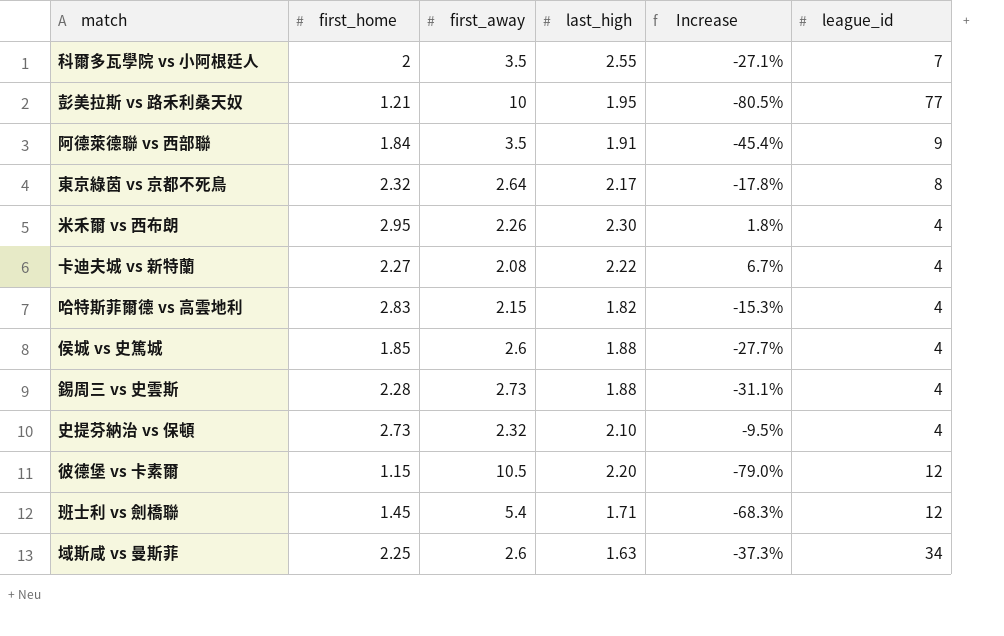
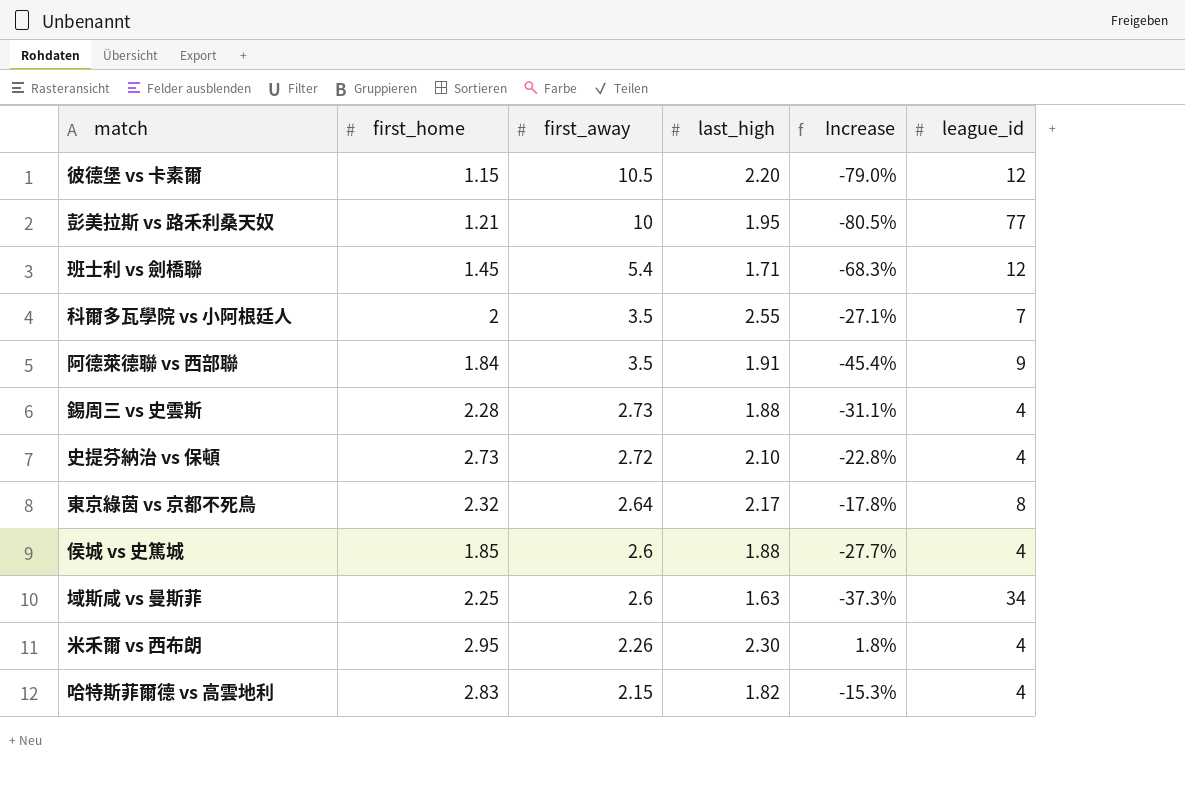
row order: none -> first_away descending
row 卡迪夫城 vs 新特蘭: 2.27 | 2.08 | 2.22 | 6.7% | 4 -> none
史提芬納治 vs 保頓 | first_away: 2.32 -> 2.72
史提芬納治 vs 保頓 | Increase: -9.5% -> -22.8%

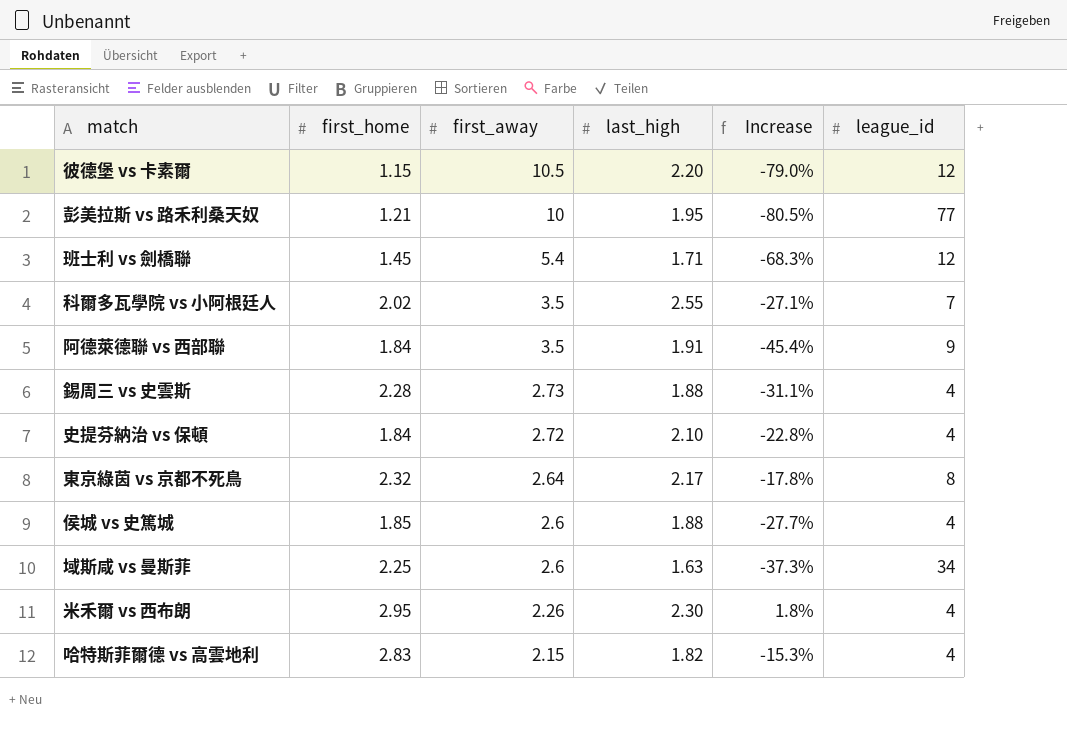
科爾多瓦學院 vs 小阿根廷人 | first_home: 2 -> 2.02
史提芬納治 vs 保頓 | first_home: 2.73 -> 1.84

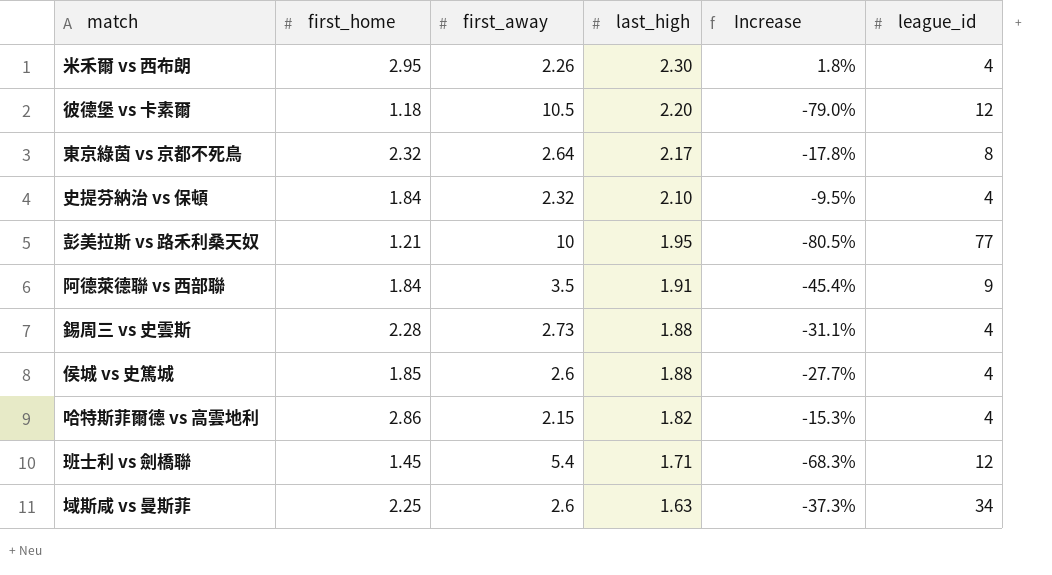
row order: first_away descending -> last_high descending
row 科爾多瓦學院 vs 小阿根廷人: 2.02 | 3.5 | 2.55 | -27.1% | 7 -> none
彼德堡 vs 卡素爾 | first_home: 1.15 -> 1.18
史提芬納治 vs 保頓 | first_away: 2.72 -> 2.32
史提芬納治 vs 保頓 | Increase: -22.8% -> -9.5%
哈特斯菲爾德 vs 高雲地利 | first_home: 2.83 -> 2.86

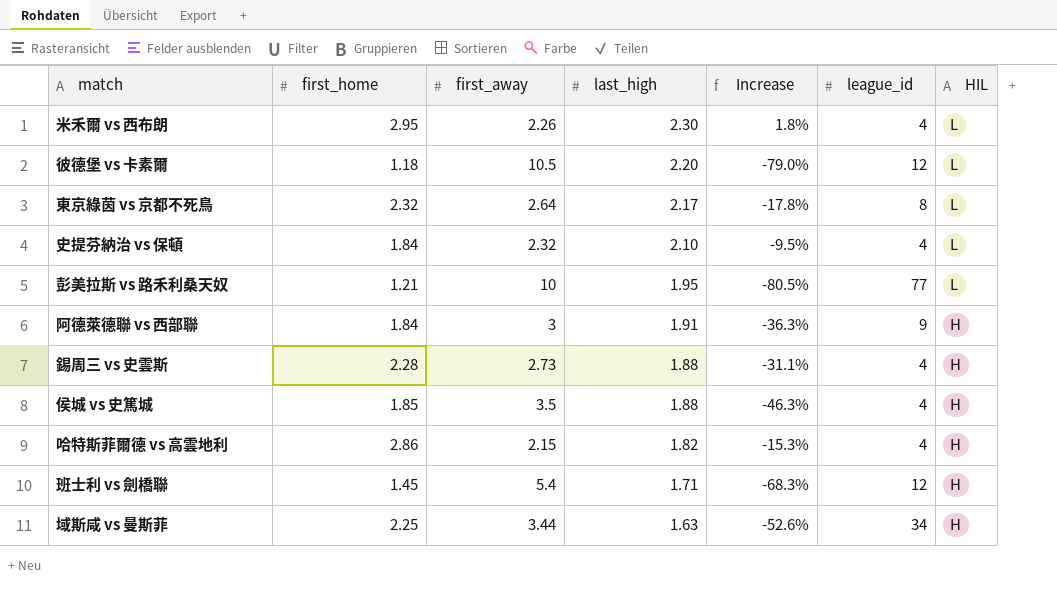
column HIL | position: none -> 7
阿德萊德聯 vs 西部聯 | first_away: 3.5 -> 3
阿德萊德聯 vs 西部聯 | Increase: -45.4% -> -36.3%
侯城 vs 史篤城 | first_away: 2.6 -> 3.5
侯城 vs 史篤城 | Increase: -27.7% -> -46.3%
域斯咸 vs 曼斯菲 | first_away: 2.6 -> 3.44
域斯咸 vs 曼斯菲 | Increase: -37.3% -> -52.6%

